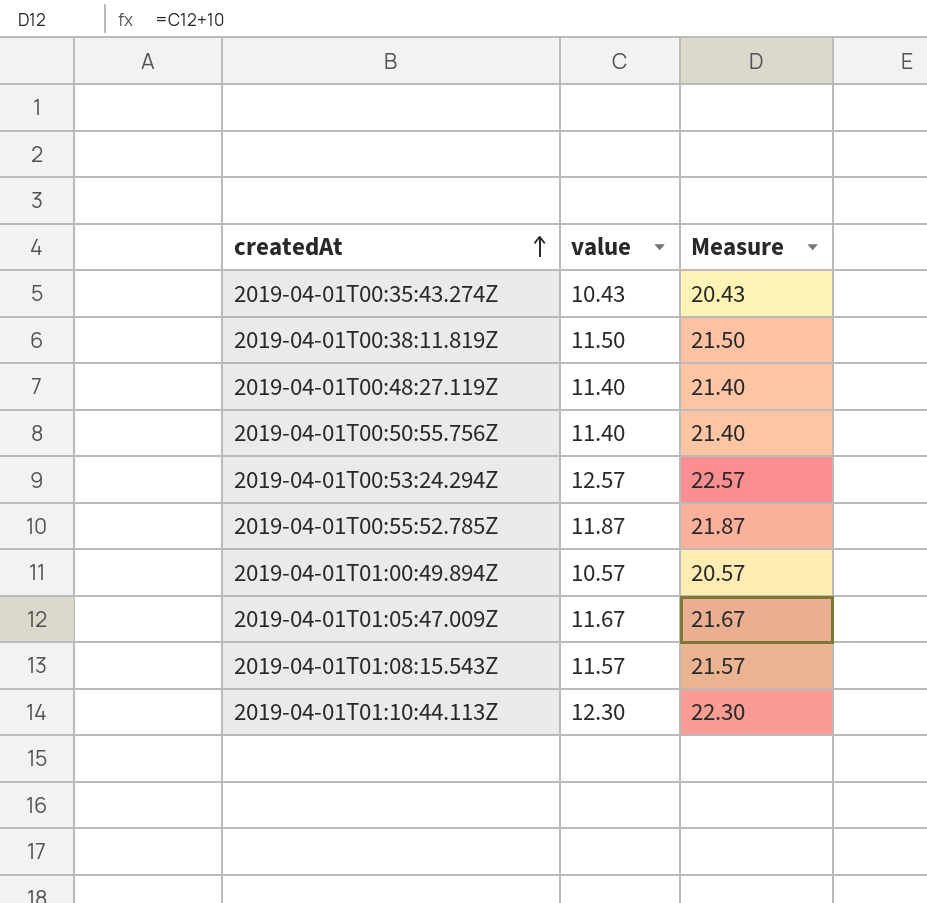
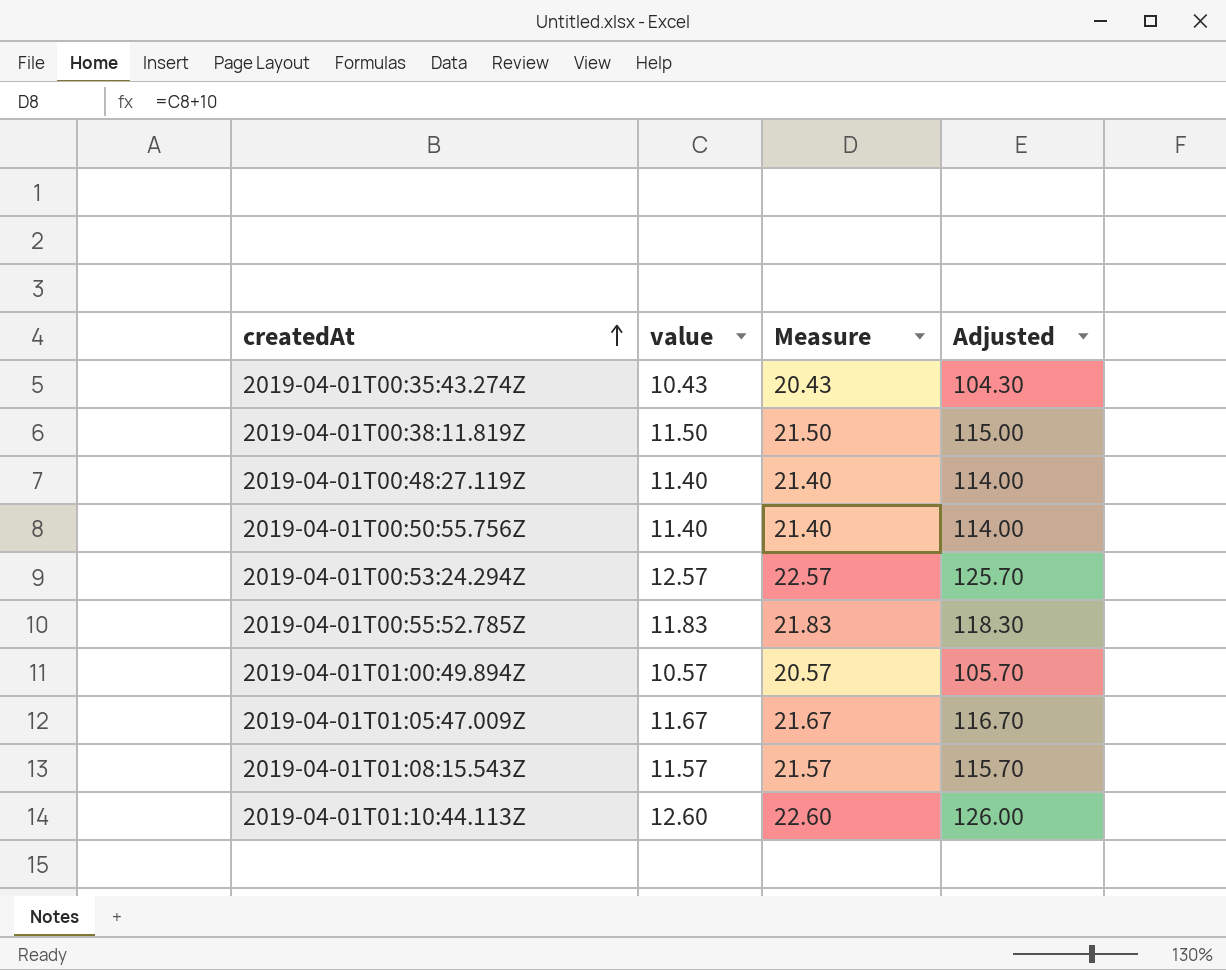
column Adjusted | formula: none -> [value] * 10
2019-04-01T00:55:52.785Z | value: 11.87 -> 11.83
2019-04-01T00:55:52.785Z | Measure: 21.87 -> 21.83
2019-04-01T01:10:44.113Z | value: 12.30 -> 12.60
2019-04-01T01:10:44.113Z | Measure: 22.30 -> 22.60

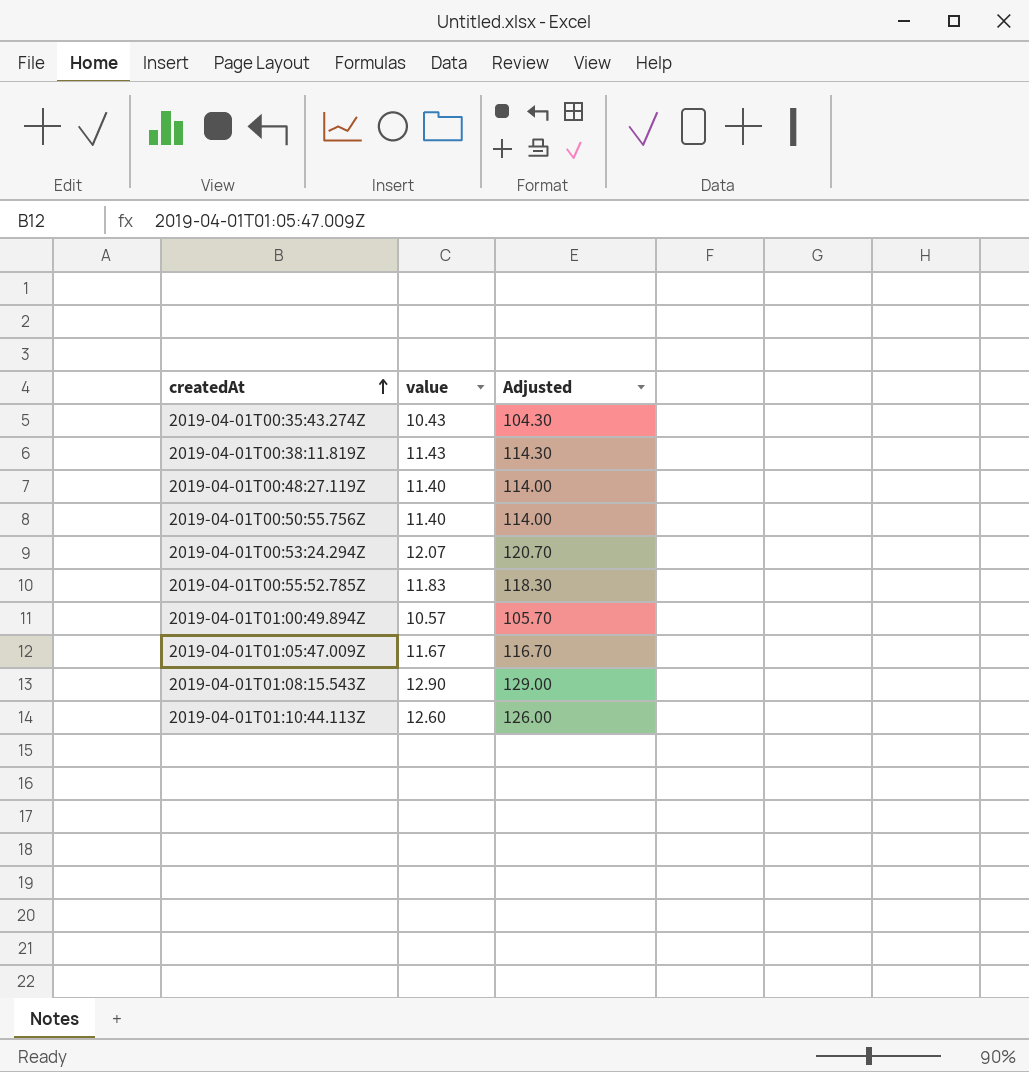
column Measure | formula: [value] + 10 -> none
2019-04-01T00:38:11.819Z | value: 11.50 -> 11.43
2019-04-01T00:38:11.819Z | Adjusted: 115.00 -> 114.30
2019-04-01T00:53:24.294Z | value: 12.57 -> 12.07
2019-04-01T00:53:24.294Z | Adjusted: 125.70 -> 120.70
2019-04-01T01:08:15.543Z | value: 11.57 -> 12.90
2019-04-01T01:08:15.543Z | Adjusted: 115.70 -> 129.00

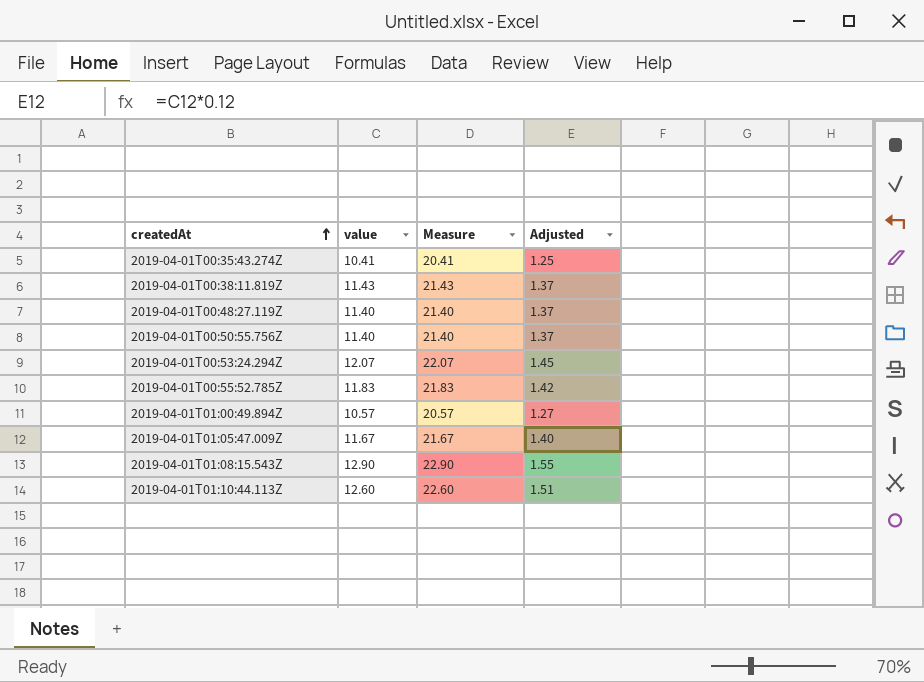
column Measure | formula: none -> [value] + 10
column Adjusted | formula: [value] * 10 -> [value] * 0.12
2019-04-01T00:35:43.274Z | value: 10.43 -> 10.41

